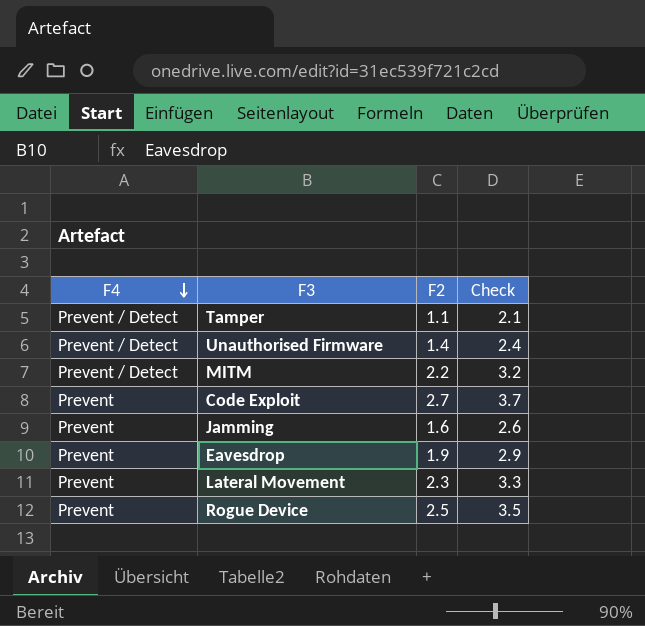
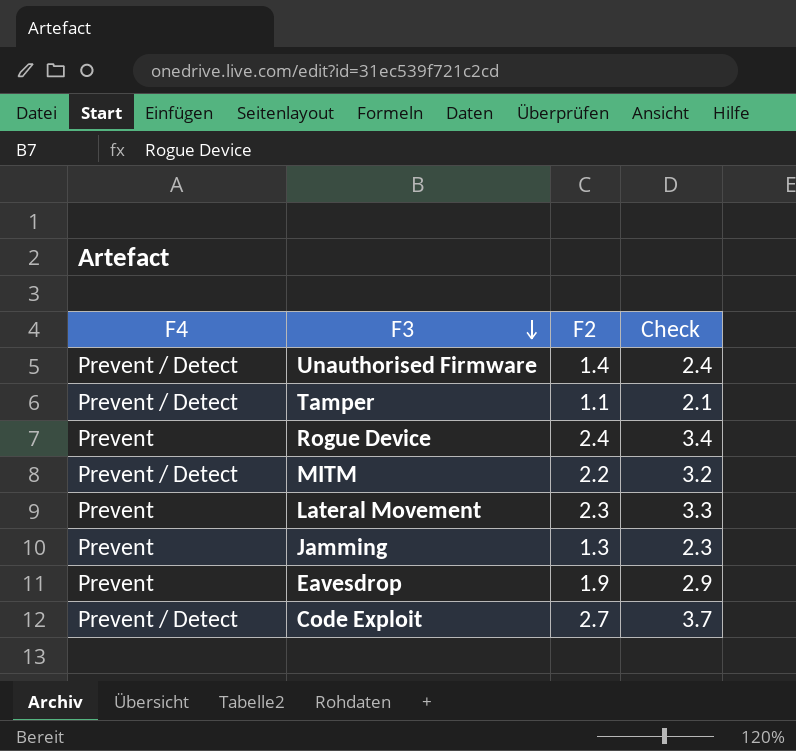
row order: F4 descending -> F3 descending
Rogue Device | F2: 2.5 -> 2.4
Rogue Device | Check: 3.5 -> 3.4
Jamming | F2: 1.6 -> 1.3
Jamming | Check: 2.6 -> 2.3
Code Exploit | F4: Prevent -> Prevent / Detect

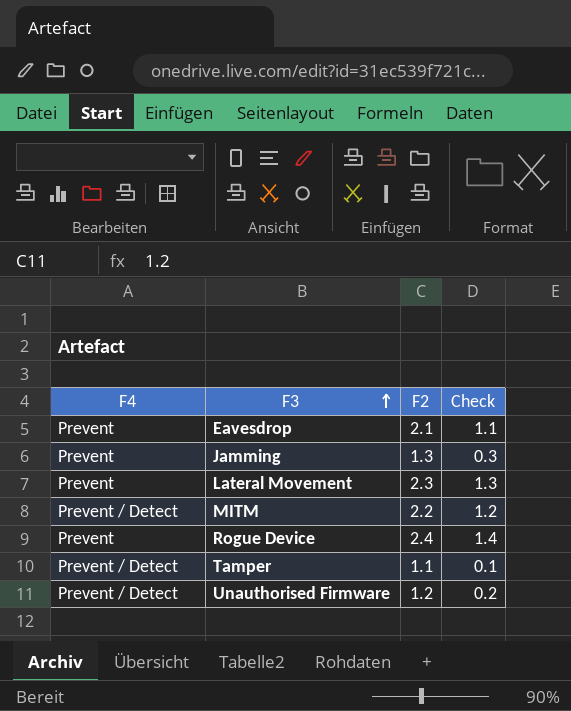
row order: F3 descending -> F3 ascending
column Check | formula: [F2] + 1 -> [F2] - 1
row Code Exploit: Prevent / Detect | 2.7 | 3.7 -> none
Eavesdrop | F2: 1.9 -> 2.1
Unauthorised Firmware | F2: 1.4 -> 1.2

